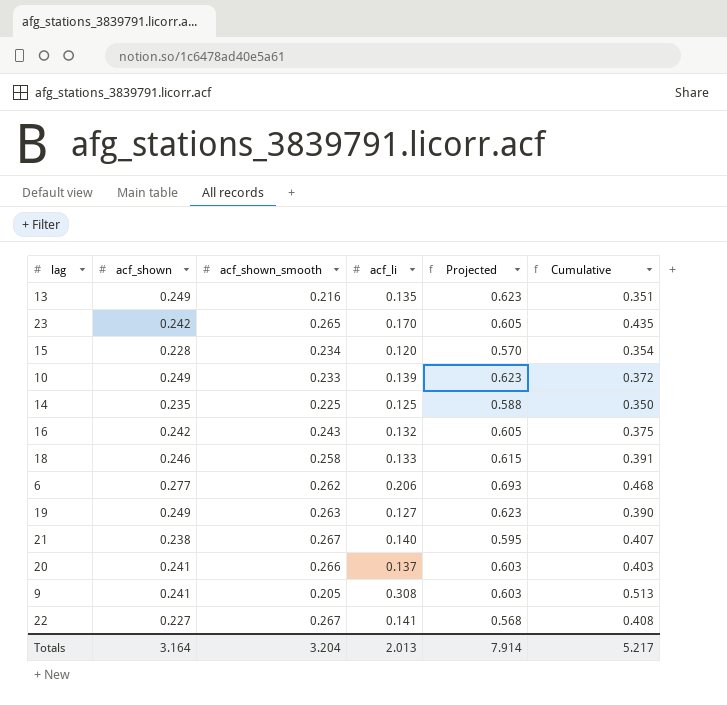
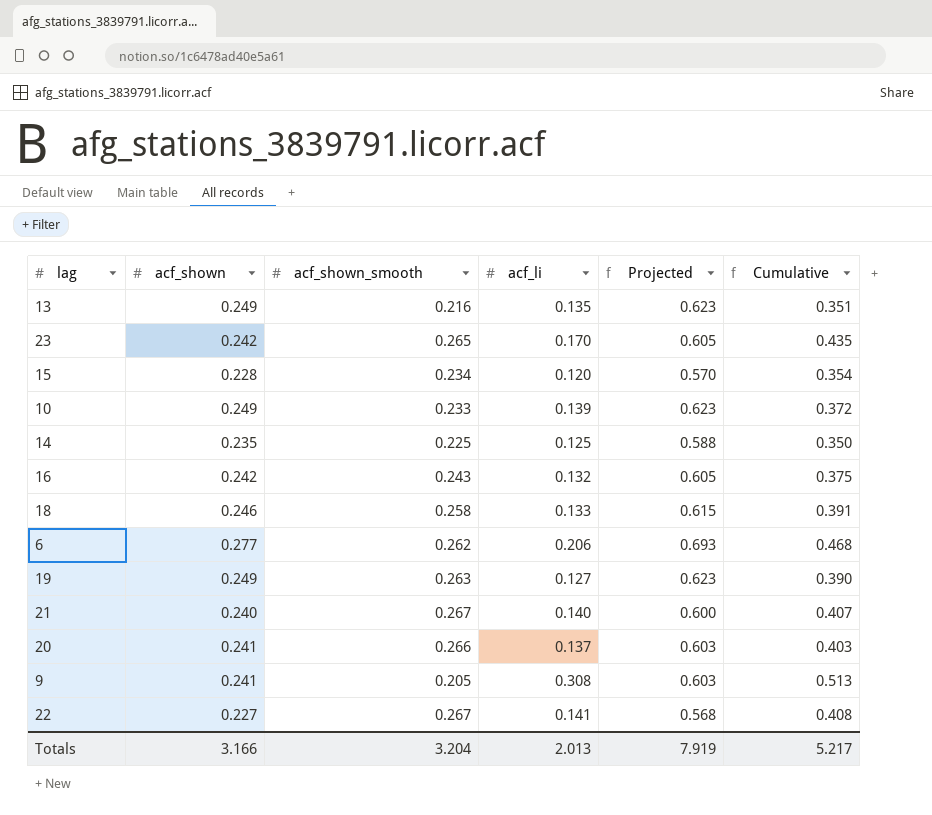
21 | acf_shown: 0.238 -> 0.240
21 | Projected: 0.595 -> 0.600
Totals | acf_shown: 3.164 -> 3.166
Totals | Projected: 7.914 -> 7.919

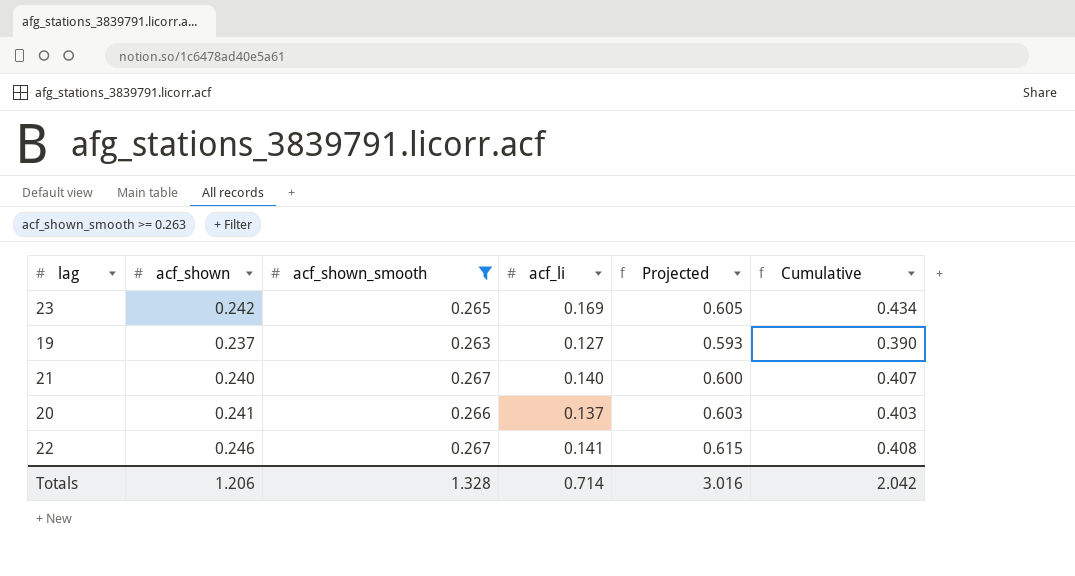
filter: none -> acf_shown_smooth >= 0.263
23 | acf_li: 0.170 -> 0.169
23 | Cumulative: 0.435 -> 0.434
19 | acf_shown: 0.249 -> 0.237
19 | Projected: 0.623 -> 0.593
22 | acf_shown: 0.227 -> 0.246
22 | Projected: 0.568 -> 0.615
Totals | acf_shown: 3.166 -> 1.206
Totals | acf_shown_smooth: 3.204 -> 1.328
Totals | acf_li: 2.013 -> 0.714
Totals | Projected: 7.919 -> 3.016
Totals | Cumulative: 5.217 -> 2.042

